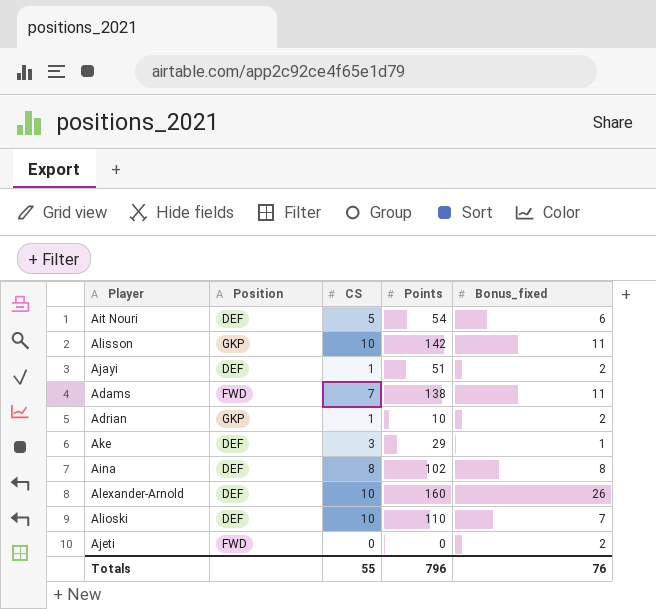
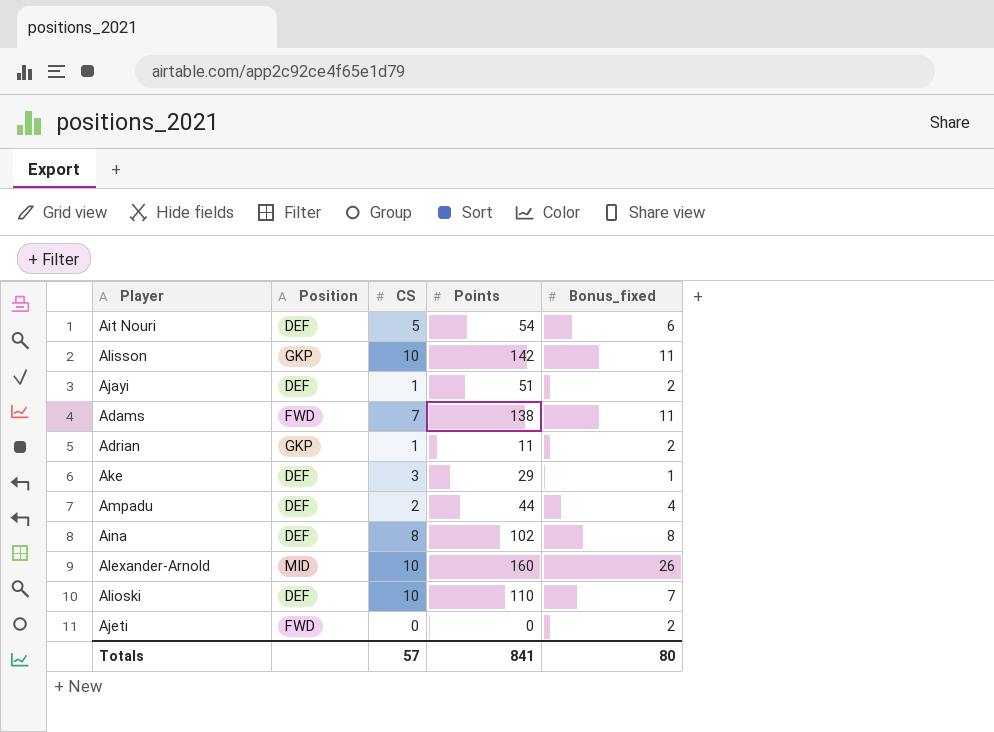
Adrian | Points: 10 -> 11
row Ampadu: none -> DEF | 2 | 44 | 4
Alexander-Arnold | Position: DEF -> MID
Totals | CS: 55 -> 57
Totals | Points: 796 -> 841
Totals | Bonus_fixed: 76 -> 80

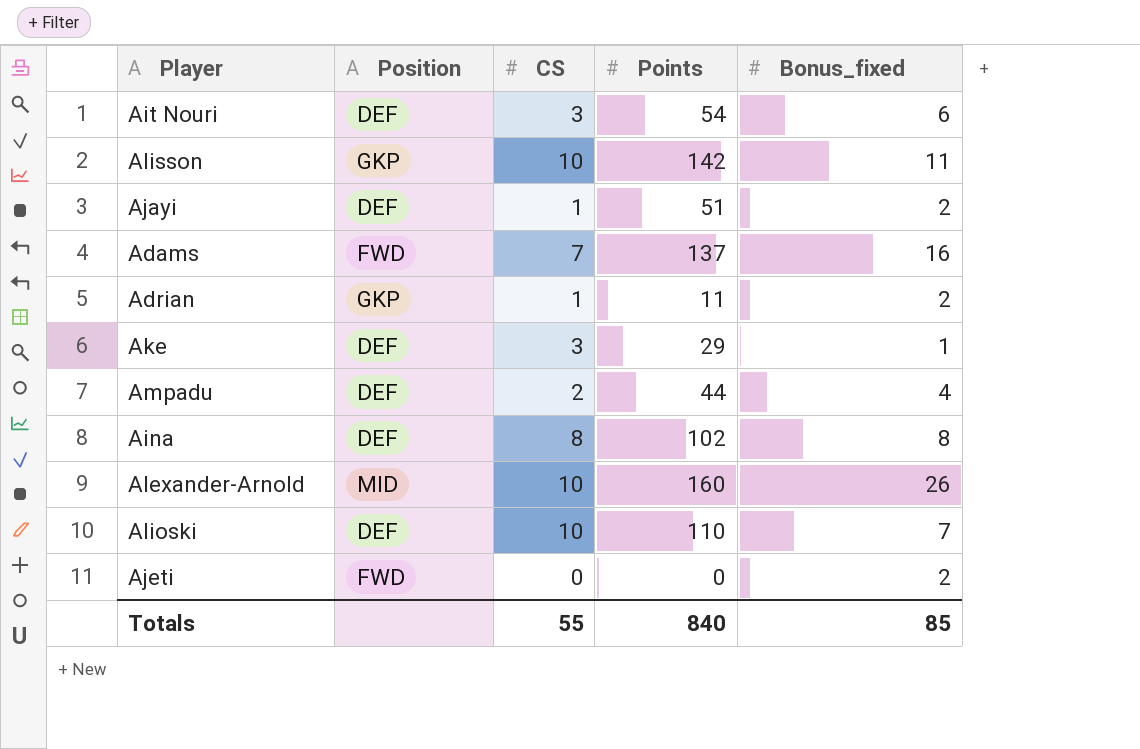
Ait Nouri | CS: 5 -> 3
Adams | Points: 138 -> 137
Adams | Bonus_fixed: 11 -> 16
Totals | CS: 57 -> 55
Totals | Points: 841 -> 840
Totals | Bonus_fixed: 80 -> 85

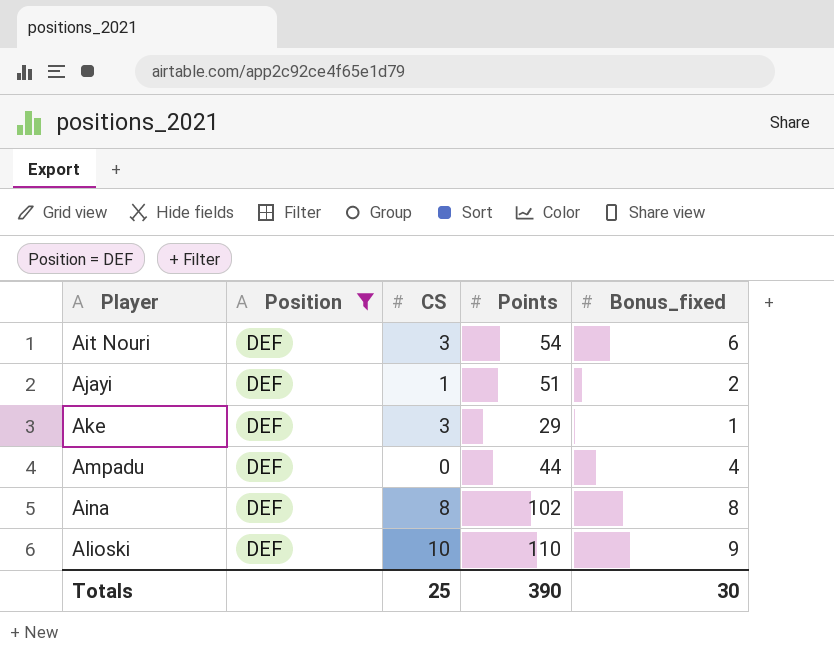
filter: none -> Position = DEF
Ampadu | CS: 2 -> 0
Alioski | Bonus_fixed: 7 -> 9
Totals | CS: 55 -> 25
Totals | Points: 840 -> 390
Totals | Bonus_fixed: 85 -> 30

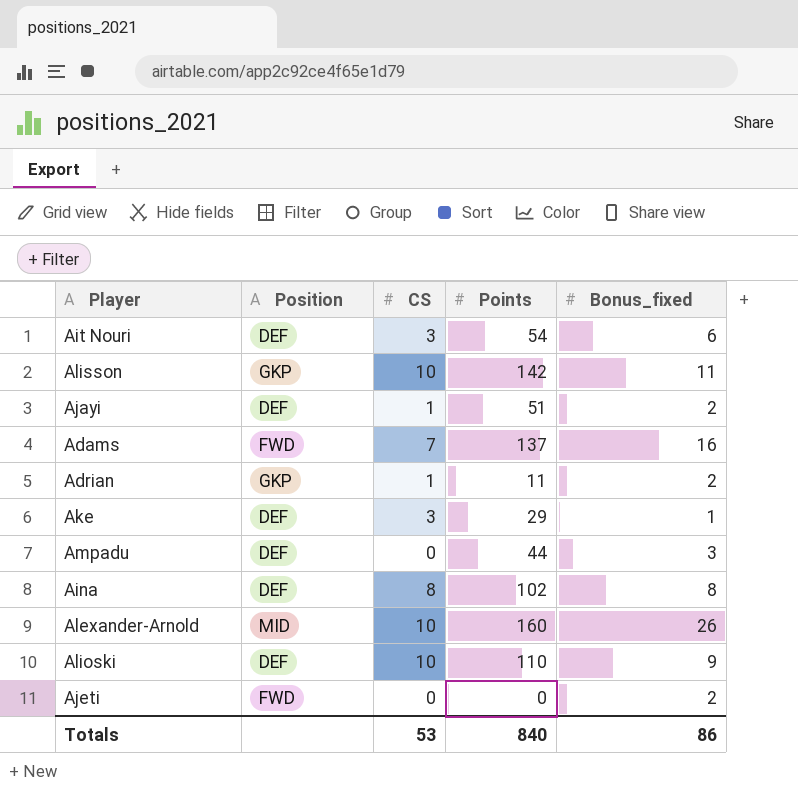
filter: Position = DEF -> none
Ampadu | Bonus_fixed: 4 -> 3
Totals | CS: 25 -> 53
Totals | Points: 390 -> 840
Totals | Bonus_fixed: 30 -> 86

